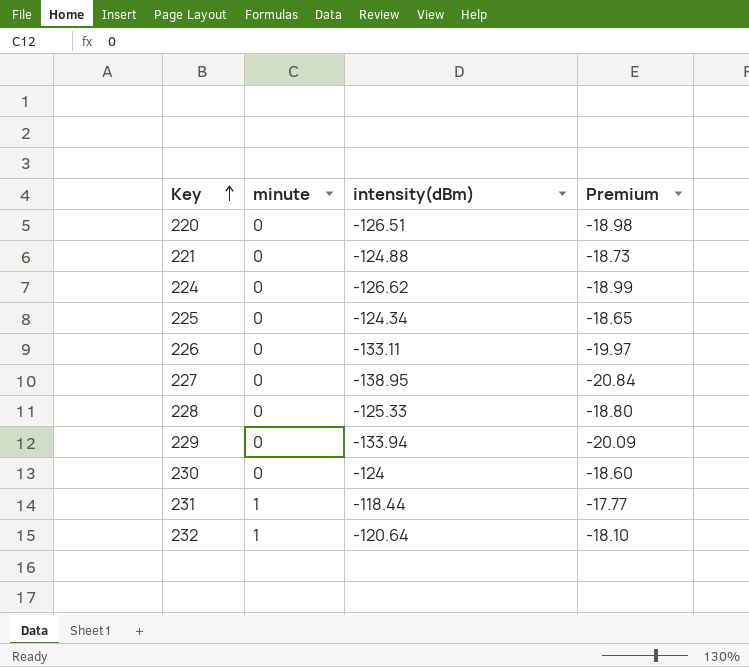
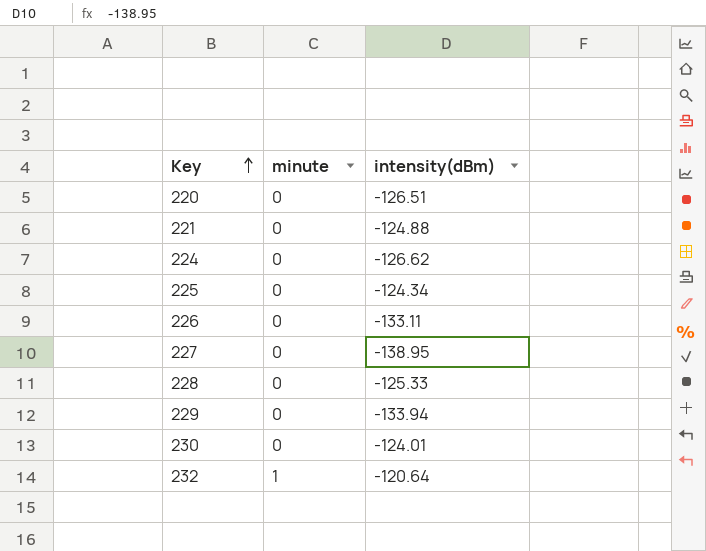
column Premium | formula: [intensity(dBm)] * 0.15 -> none
row 231: 1 | -118.44 | -17.77 -> none
230 | intensity(dBm): -124 -> -124.01

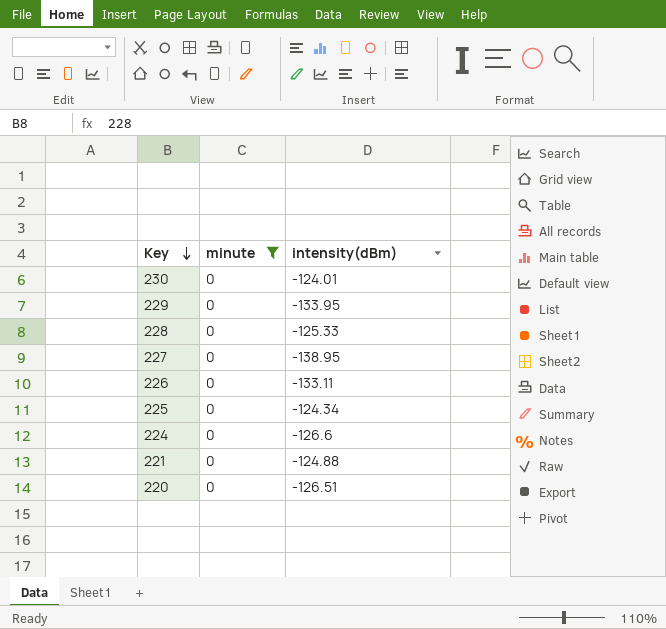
filter: none -> minute = 0
row order: Key ascending -> Key descending
229 | intensity(dBm): -133.94 -> -133.95
224 | intensity(dBm): -126.62 -> -126.6

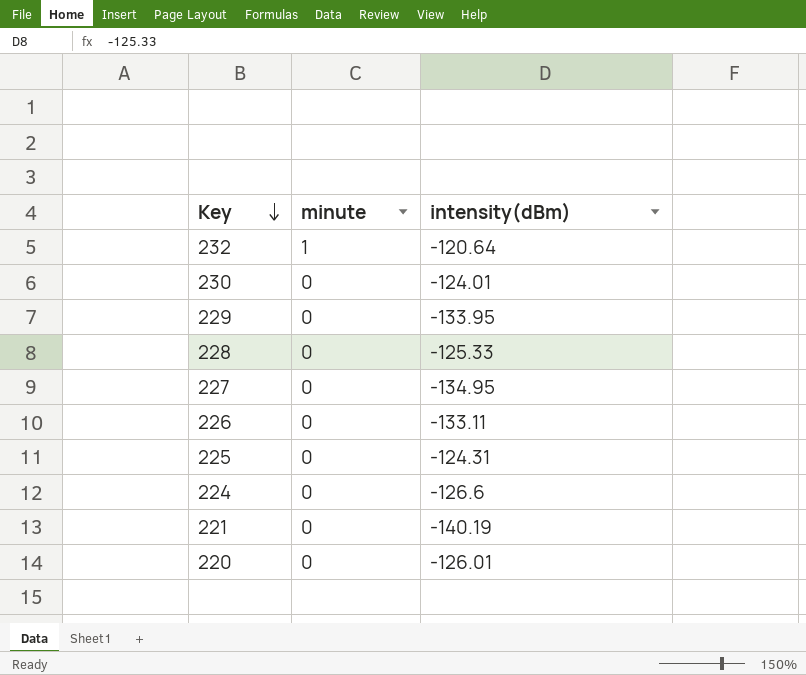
filter: minute = 0 -> none
227 | intensity(dBm): -138.95 -> -134.95
225 | intensity(dBm): -124.34 -> -124.31
221 | intensity(dBm): -124.88 -> -140.19
220 | intensity(dBm): -126.51 -> -126.01

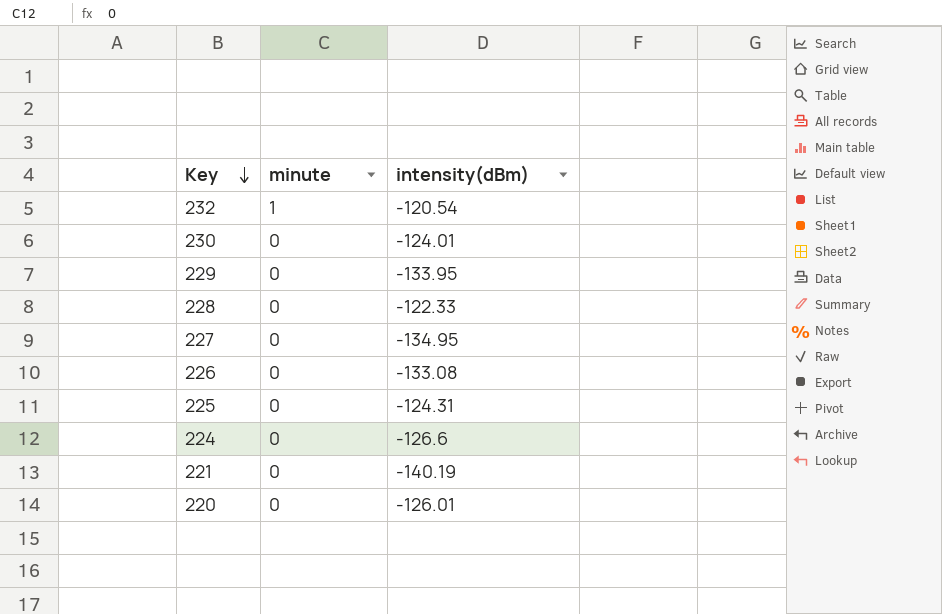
232 | intensity(dBm): -120.64 -> -120.54
228 | intensity(dBm): -125.33 -> -122.33
226 | intensity(dBm): -133.11 -> -133.08

